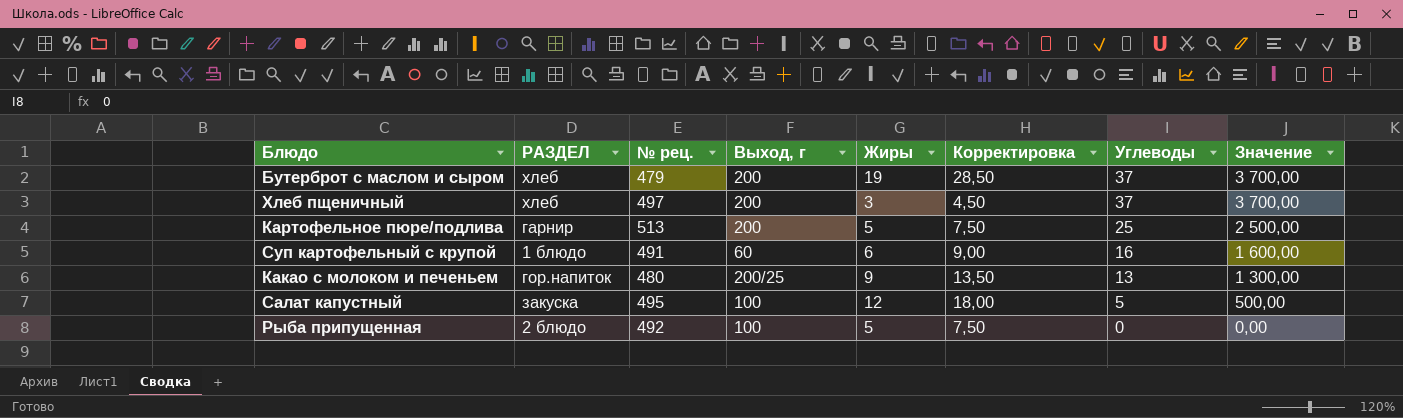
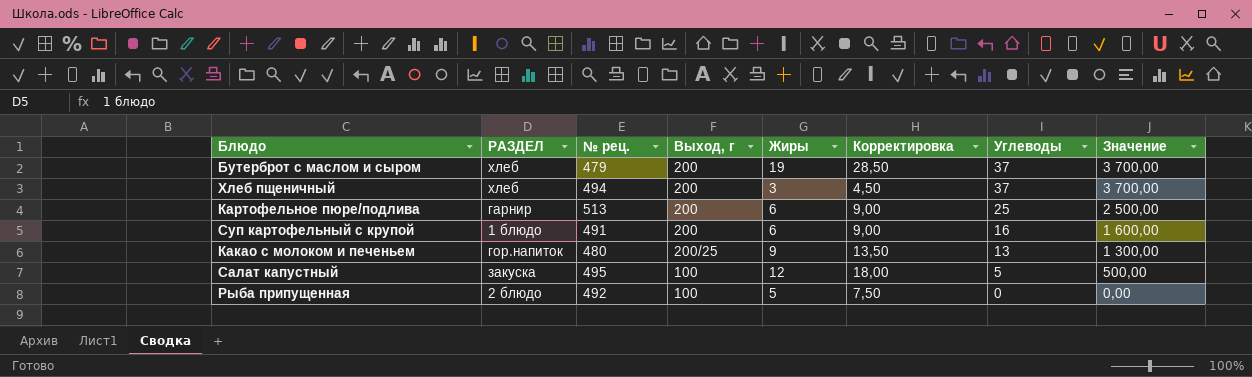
Хлеб пщеничный | № рец.: 497 -> 494
Картофельное пюре/подлива | Жиры: 5 -> 6
Картофельное пюре/подлива | Корректировка: 7,50 -> 9,00
Суп картофельный с крупой | Выход, г: 60 -> 200

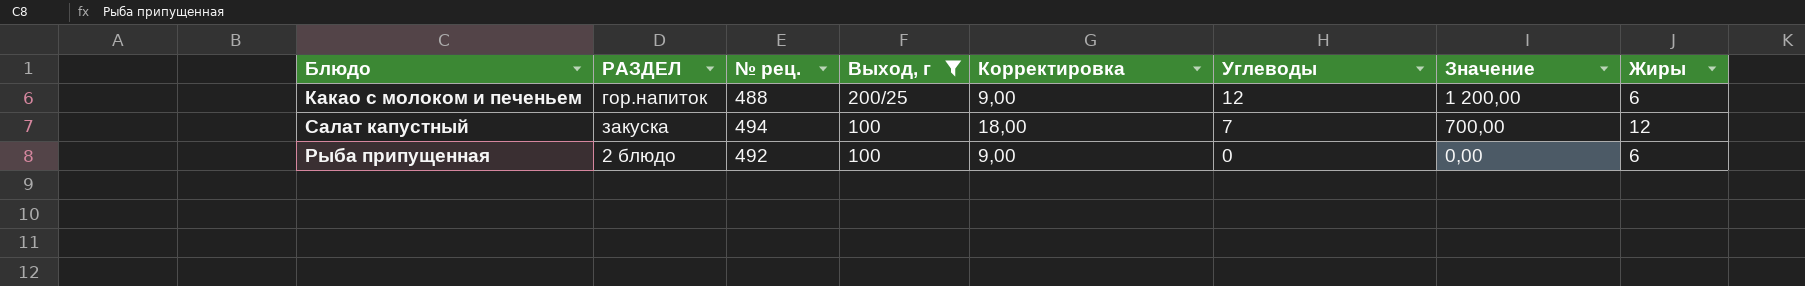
filter: none -> Выход, г != 200
column Жиры | position: 5 -> 8
Какао с молоком и печеньем | № рец.: 480 -> 488
Какао с молоком и печеньем | Корректировка: 13,50 -> 9,00
Какао с молоком и печеньем | Углеводы: 13 -> 12
Какао с молоком и печеньем | Значение: 1 300,00 -> 1 200,00
Какао с молоком и печеньем | Жиры: 9 -> 6
Салат капустный | № рец.: 495 -> 494
Салат капустный | Углеводы: 5 -> 7
Салат капустный | Значение: 500,00 -> 700,00
Рыба припущенная | Корректировка: 7,50 -> 9,00
Рыба припущенная | Жиры: 5 -> 6

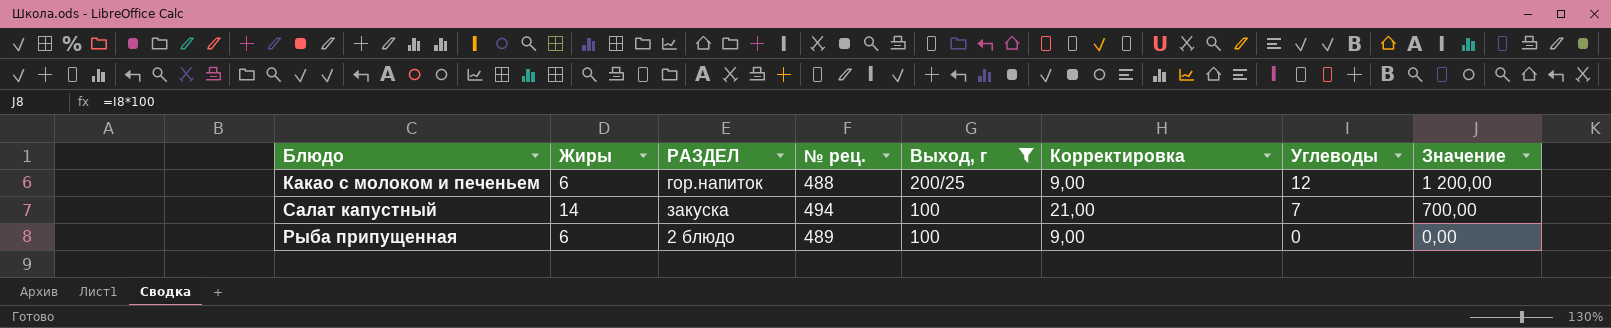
column Жиры | position: 8 -> 2
Салат капустный | Жиры: 12 -> 14
Салат капустный | Корректировка: 18,00 -> 21,00
Рыба припущенная | № рец.: 492 -> 489

